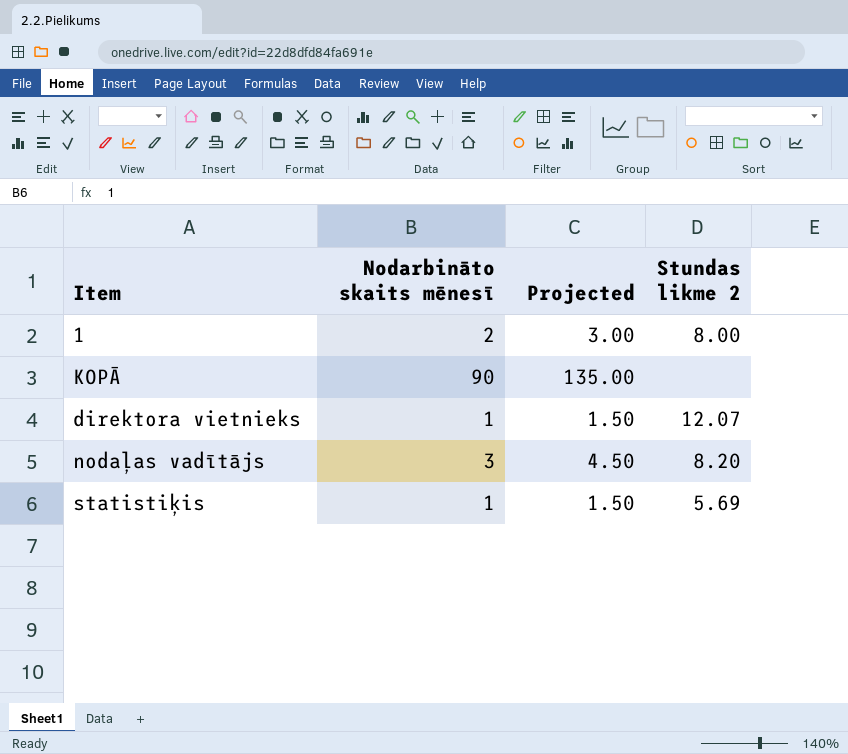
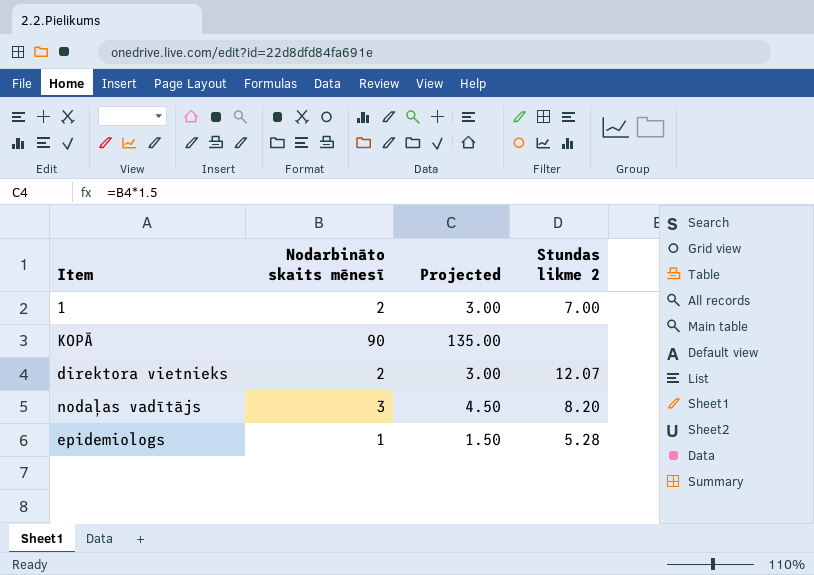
row statistiķis: 1 | 1.50 | 5.69 -> none
1 | Stundas likme 2: 8.00 -> 7.00
direktora vietnieks | Nodarbināto skaits mēnesī: 1 -> 2
direktora vietnieks | Projected: 1.50 -> 3.00
row epidemiologs: none -> 1 | 1.50 | 5.28

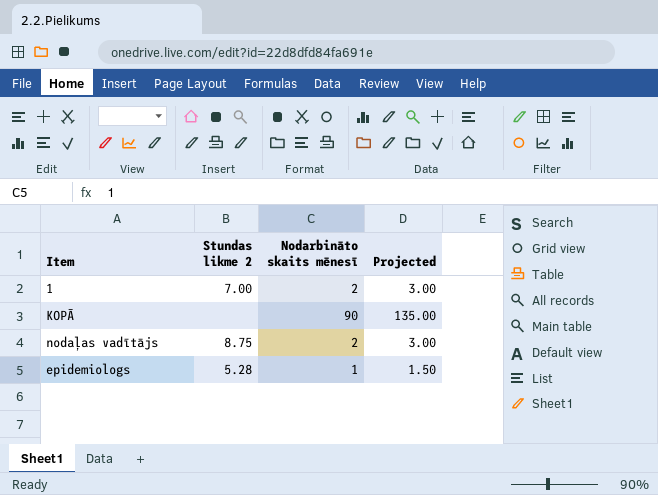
column Stundas likme 2 | position: 4 -> 2
row direktora vietnieks: 2 | 3.00 | 12.07 -> none
nodaļas vadītājs | Stundas likme 2: 8.20 -> 8.75
nodaļas vadītājs | Nodarbināto skaits mēnesī: 3 -> 2
nodaļas vadītājs | Projected: 4.50 -> 3.00

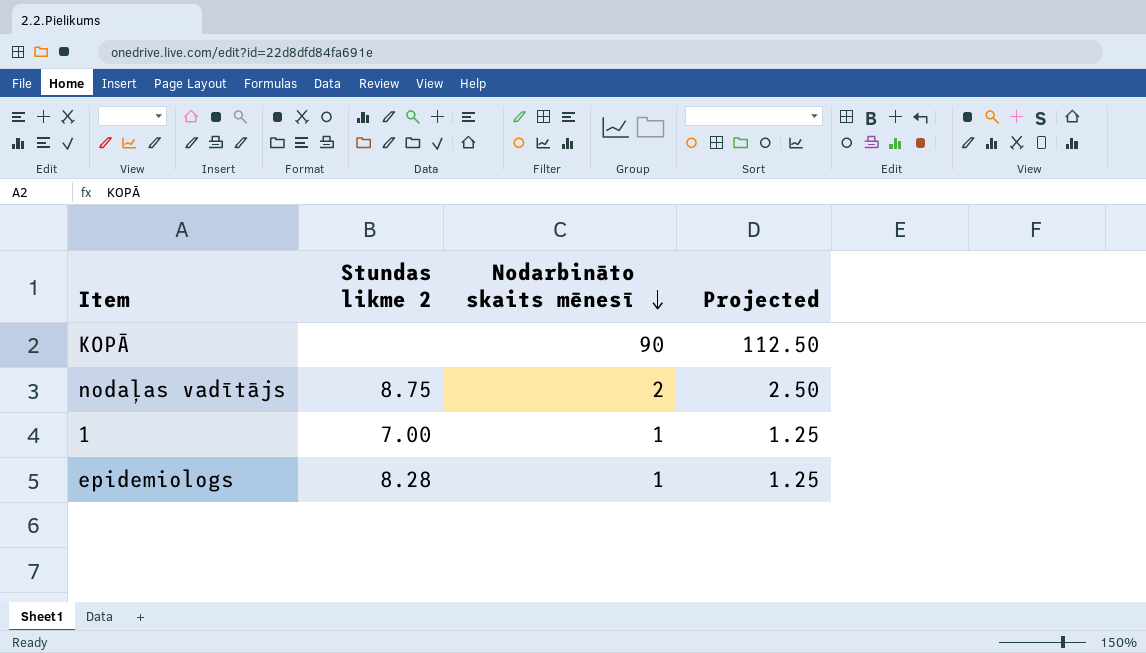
row order: none -> Nodarbināto skaits mēnesī descending
column Projected | formula: [Nodarbināto skaits mēnesī] * 1.5 -> [Nodarbināto skaits mēnesī] * 1.25
1 | Nodarbināto skaits mēnesī: 2 -> 1
epidemiologs | Stundas likme 2: 5.28 -> 8.28

